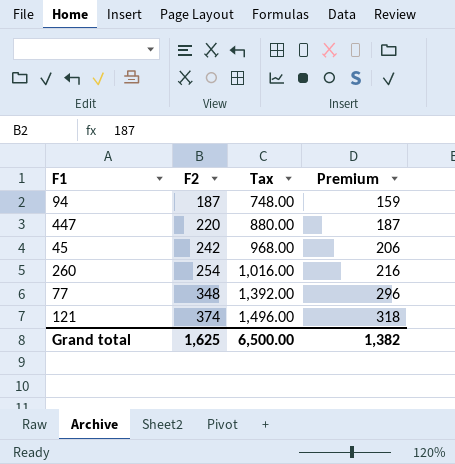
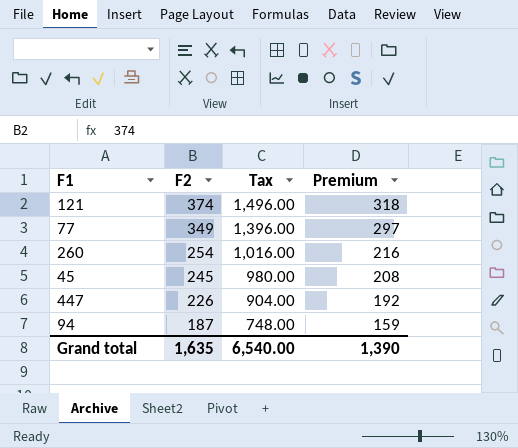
row order: F2 ascending -> F2 descending
77 | F2: 348 -> 349
77 | Tax: 1,392.00 -> 1,396.00
77 | Premium: 296 -> 297
45 | F2: 242 -> 245
45 | Tax: 968.00 -> 980.00
45 | Premium: 206 -> 208
447 | F2: 220 -> 226
447 | Tax: 880.00 -> 904.00
447 | Premium: 187 -> 192
Grand total | F2: 1,625 -> 1,635
Grand total | Tax: 6,500.00 -> 6,540.00
Grand total | Premium: 1,382 -> 1,390

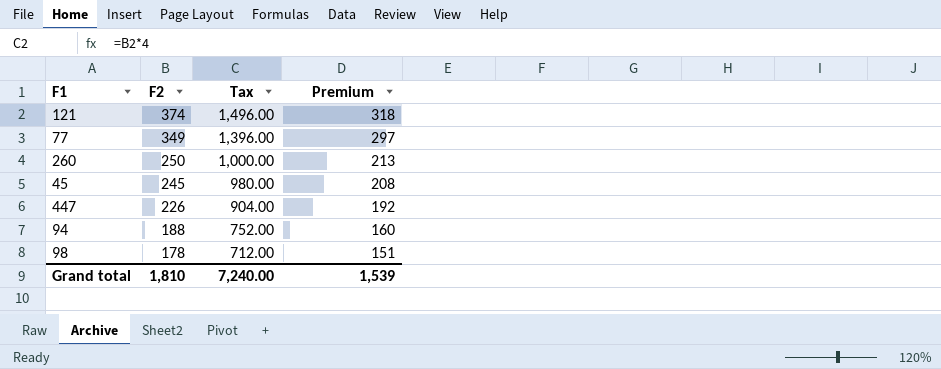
260 | F2: 254 -> 250
260 | Tax: 1,016.00 -> 1,000.00
260 | Premium: 216 -> 213
94 | F2: 187 -> 188
94 | Tax: 748.00 -> 752.00
94 | Premium: 159 -> 160
row 98: none -> 178 | 712.00 | 151
Grand total | F2: 1,635 -> 1,810
Grand total | Tax: 6,540.00 -> 7,240.00
Grand total | Premium: 1,390 -> 1,539

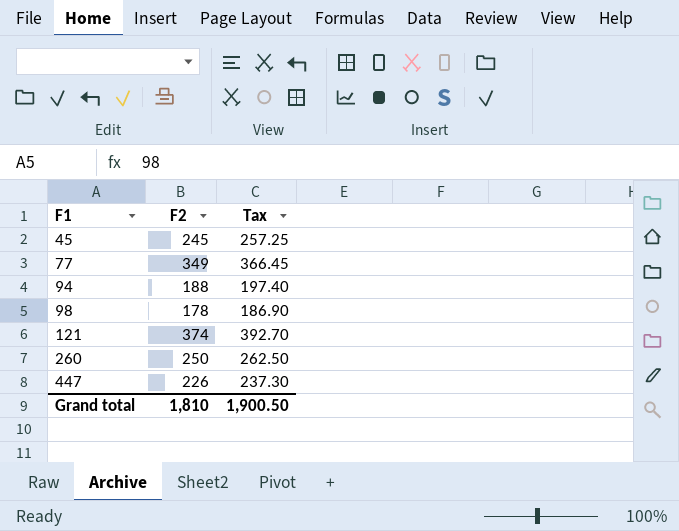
row order: F2 descending -> F1 ascending
column Premium | formula: [F2] * 0.85 -> none
column Tax | formula: [F2] * 4 -> [F2] * 1.05
Grand total | Tax: 7,240.00 -> 1,900.50

